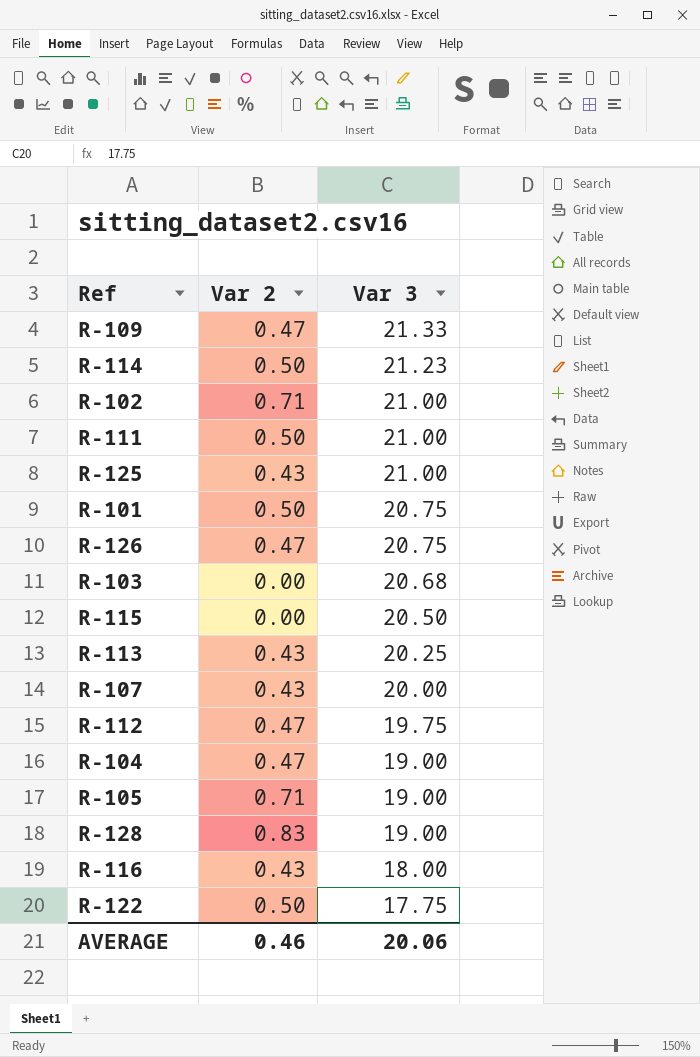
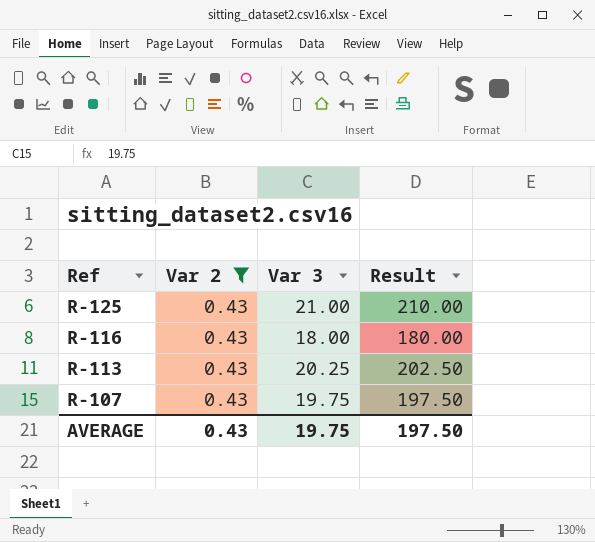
filter: none -> Var 2 = 0.43
row order: Var 3 descending -> Ref descending
column Result | formula: none -> [Var 3] * 10
R-107 | Var 3: 20.00 -> 19.75
AVERAGE | Var 2: 0.46 -> 0.43
AVERAGE | Var 3: 20.06 -> 19.75

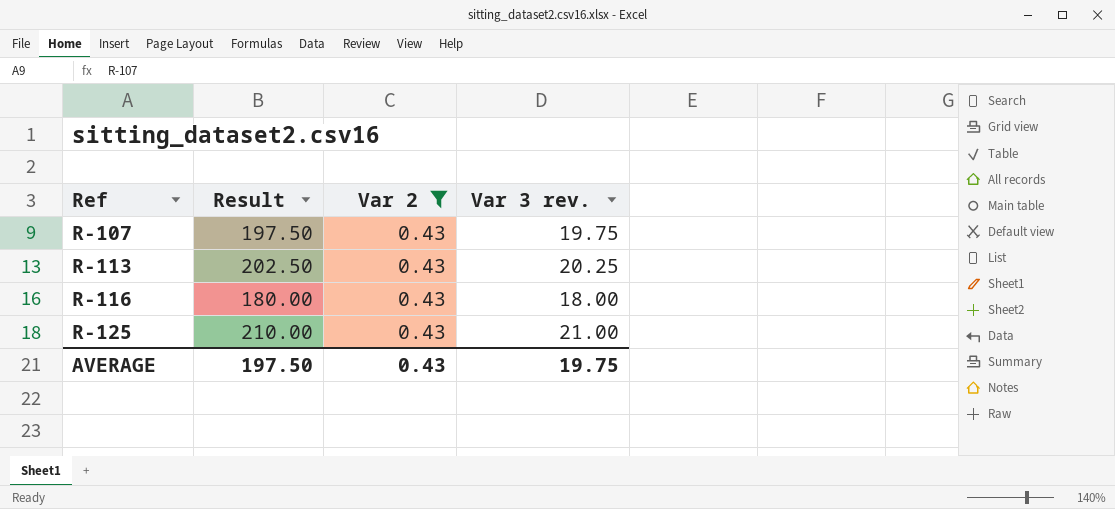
row order: Ref descending -> Ref ascending
column Result | position: 4 -> 2
column name: Var 3 -> Var 3 rev.

